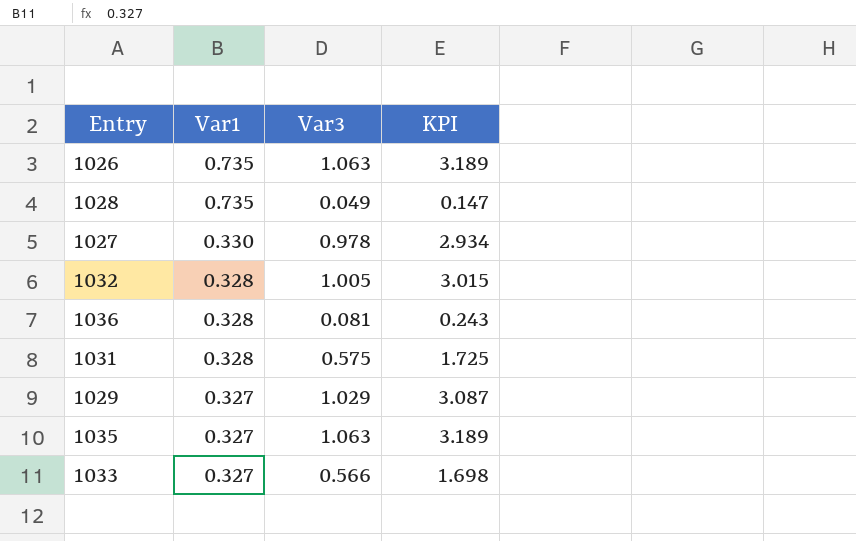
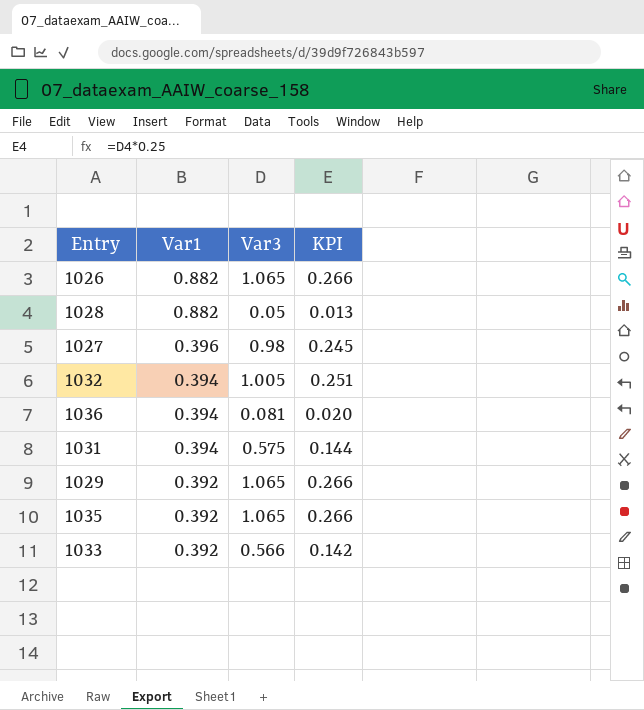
column KPI | formula: [Var3] * 3 -> [Var3] * 0.25
1026 | Var1: 0.735 -> 0.882
1026 | Var3: 1.063 -> 1.065
1028 | Var1: 0.735 -> 0.882
1028 | Var3: 0.049 -> 0.05
1027 | Var1: 0.330 -> 0.396
1027 | Var3: 0.978 -> 0.98
1032 | Var1: 0.328 -> 0.394
1036 | Var1: 0.328 -> 0.394
1031 | Var1: 0.328 -> 0.394
1029 | Var1: 0.327 -> 0.392
1029 | Var3: 1.029 -> 1.065
1035 | Var1: 0.327 -> 0.392
1035 | Var3: 1.063 -> 1.065
1033 | Var1: 0.327 -> 0.392

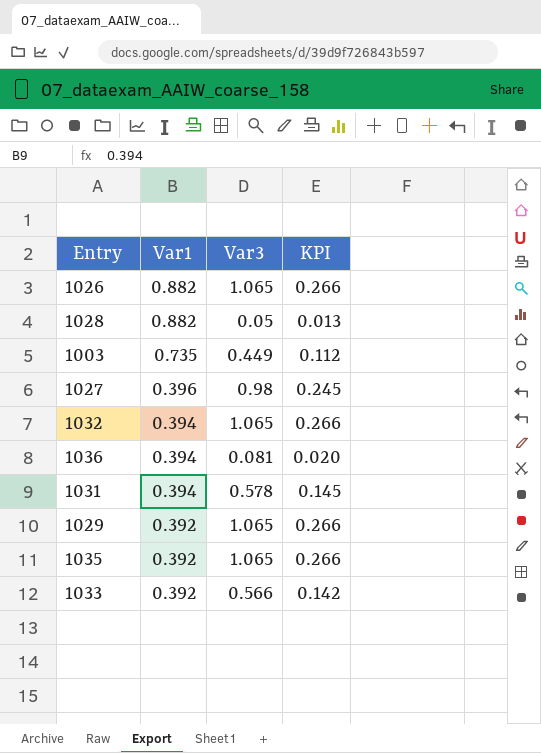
row 1003: none -> 0.735 | 0.449 | 0.112
1032 | Var3: 1.005 -> 1.065
1032 | KPI: 0.251 -> 0.266
1031 | Var3: 0.575 -> 0.578
1031 | KPI: 0.144 -> 0.145

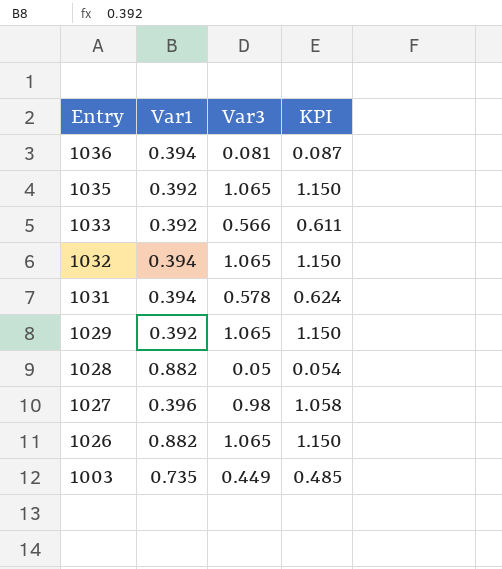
row order: Var1 descending -> Entry descending
column KPI | formula: [Var3] * 0.25 -> [Var3] * 1.08

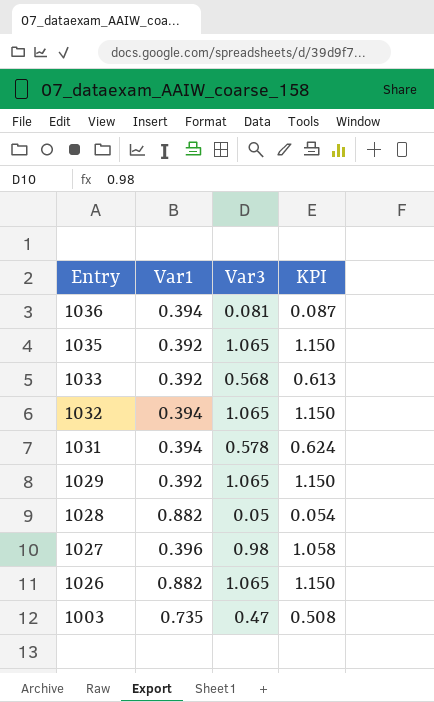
1033 | Var3: 0.566 -> 0.568
1033 | KPI: 0.611 -> 0.613
1003 | Var3: 0.449 -> 0.47
1003 | KPI: 0.485 -> 0.508

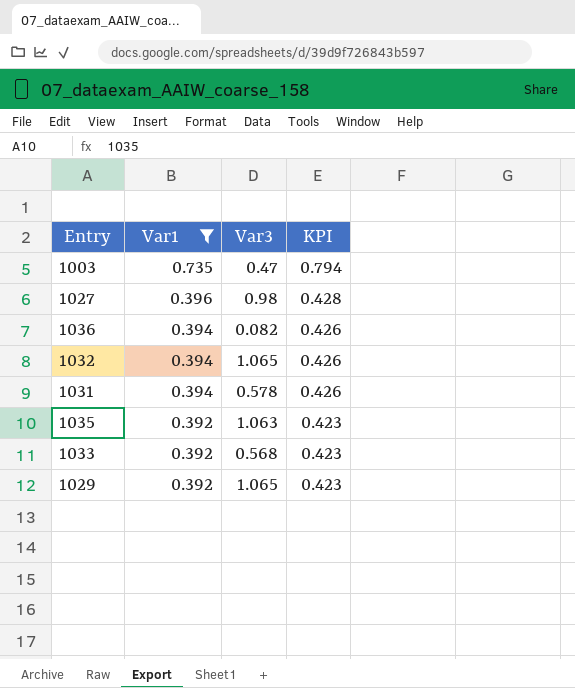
filter: none -> Var1 != 0.882
row order: Entry descending -> Var1 descending
column KPI | formula: [Var3] * 1.08 -> [Var1] * 1.08
1036 | Var3: 0.081 -> 0.082
1035 | Var3: 1.065 -> 1.063

